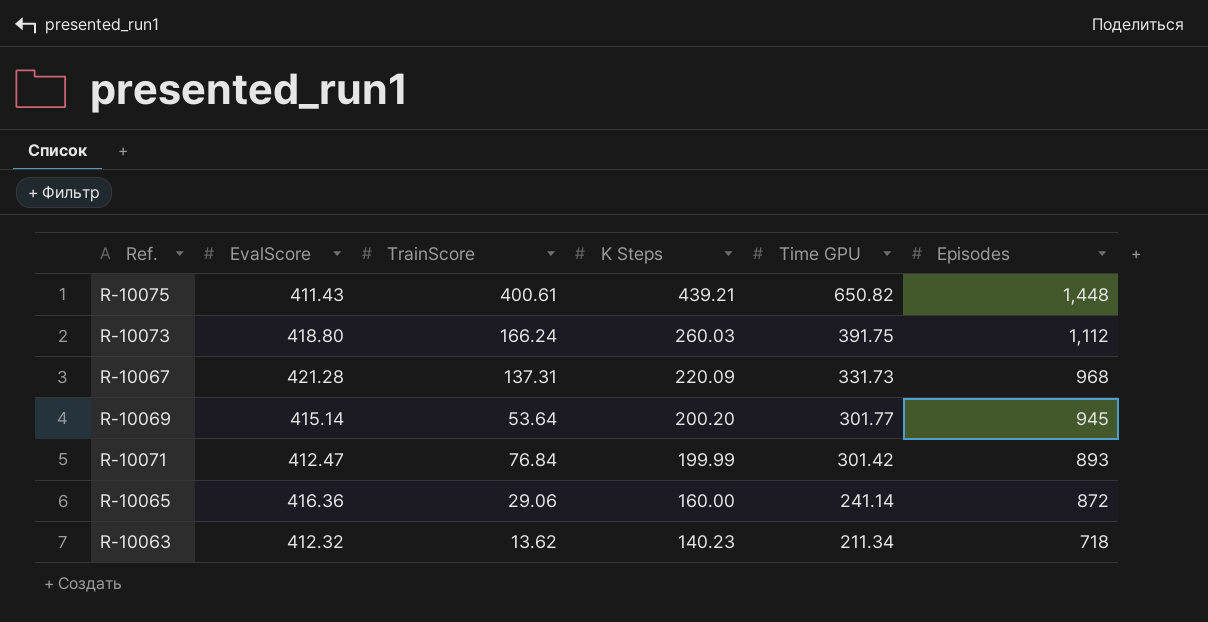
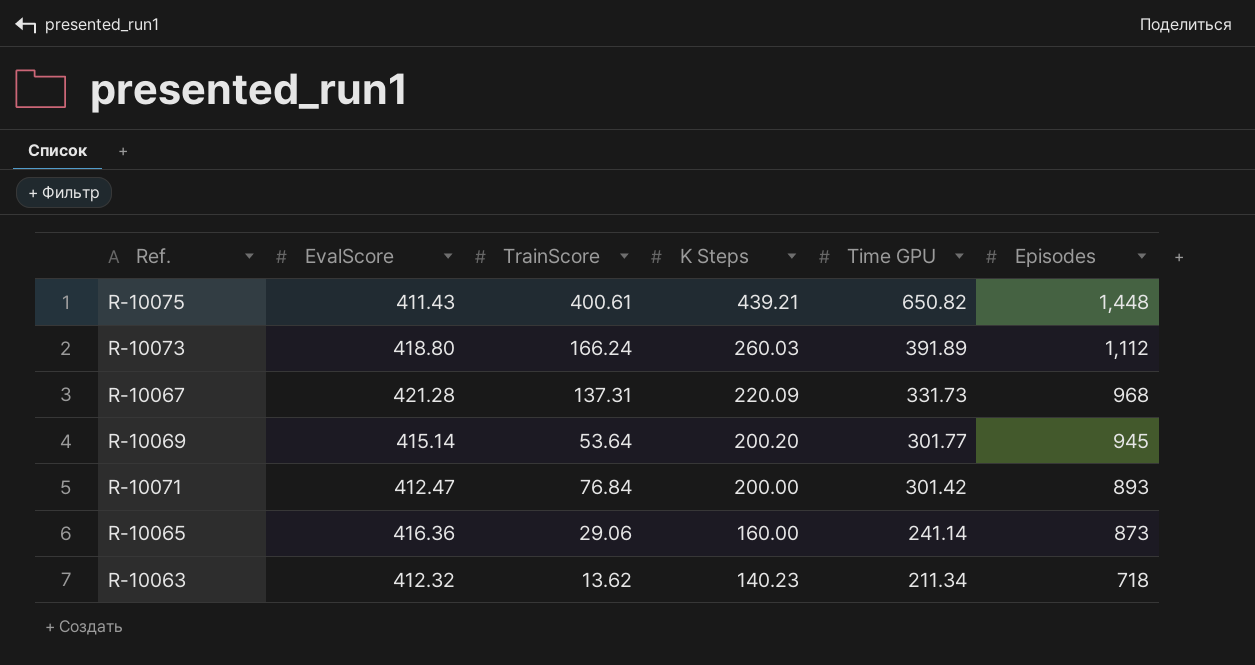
R-10073 | Time GPU: 391.75 -> 391.89
R-10071 | K Steps: 199.99 -> 200.00
R-10065 | Episodes: 872 -> 873

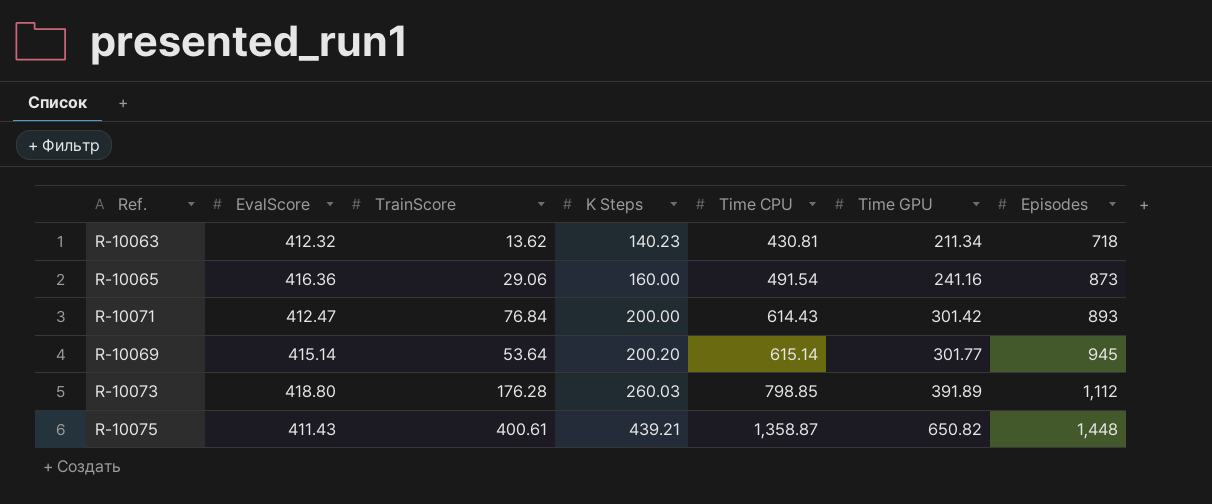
row order: K Steps descending -> K Steps ascending
column Time CPU | position: none -> 5
row R-10067: 421.28 | 137.31 | 220.09 | 331.73 | 968 -> none
R-10065 | Time GPU: 241.14 -> 241.16
R-10073 | TrainScore: 166.24 -> 176.28

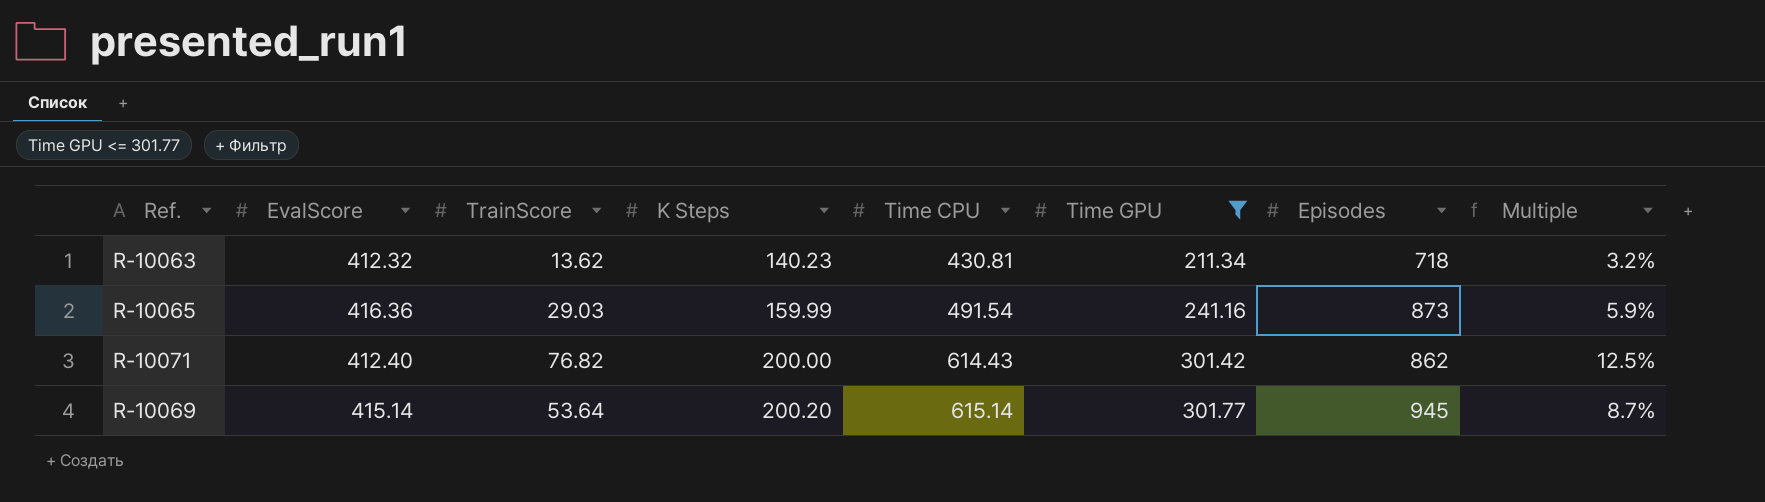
filter: none -> Time GPU <= 301.77
column Multiple | formula: none -> [TrainScore] / [Time CPU]
R-10065 | TrainScore: 29.06 -> 29.03
R-10065 | K Steps: 160.00 -> 159.99
R-10071 | EvalScore: 412.47 -> 412.40
R-10071 | TrainScore: 76.84 -> 76.82
R-10071 | Episodes: 893 -> 862

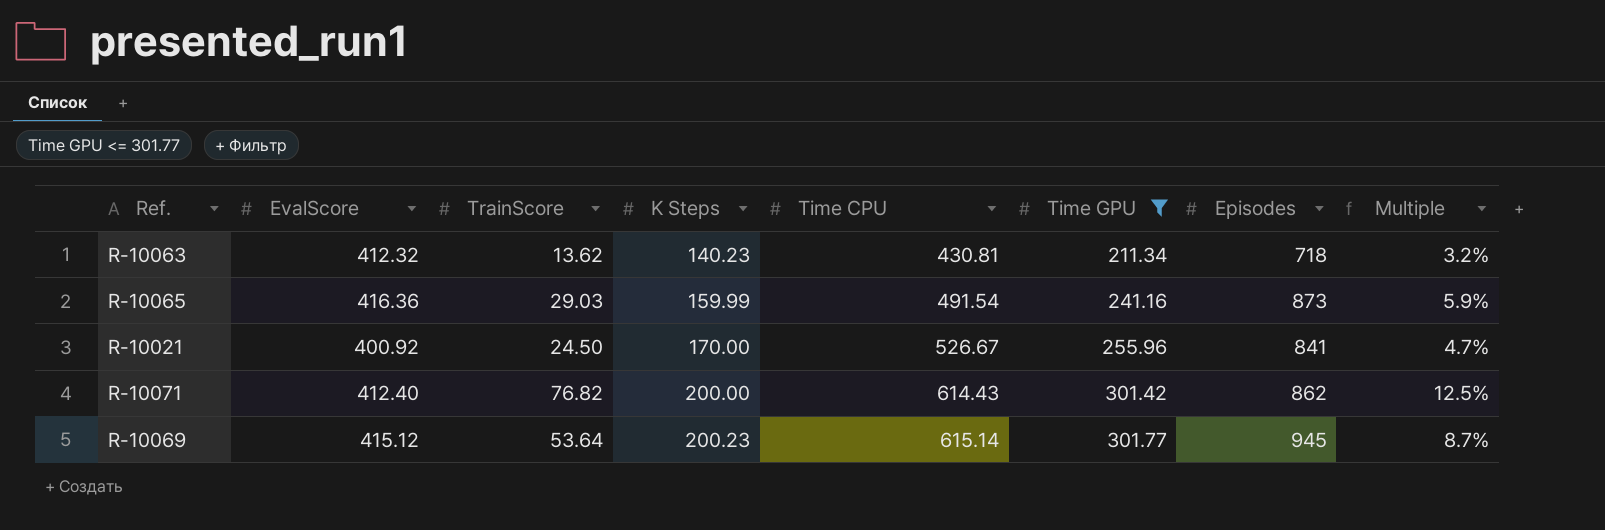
row R-10021: none -> 400.92 | 24.50 | 170.00 | 526.67 | 255.96 | 841 | 4.7%
R-10069 | EvalScore: 415.14 -> 415.12
R-10069 | K Steps: 200.20 -> 200.23

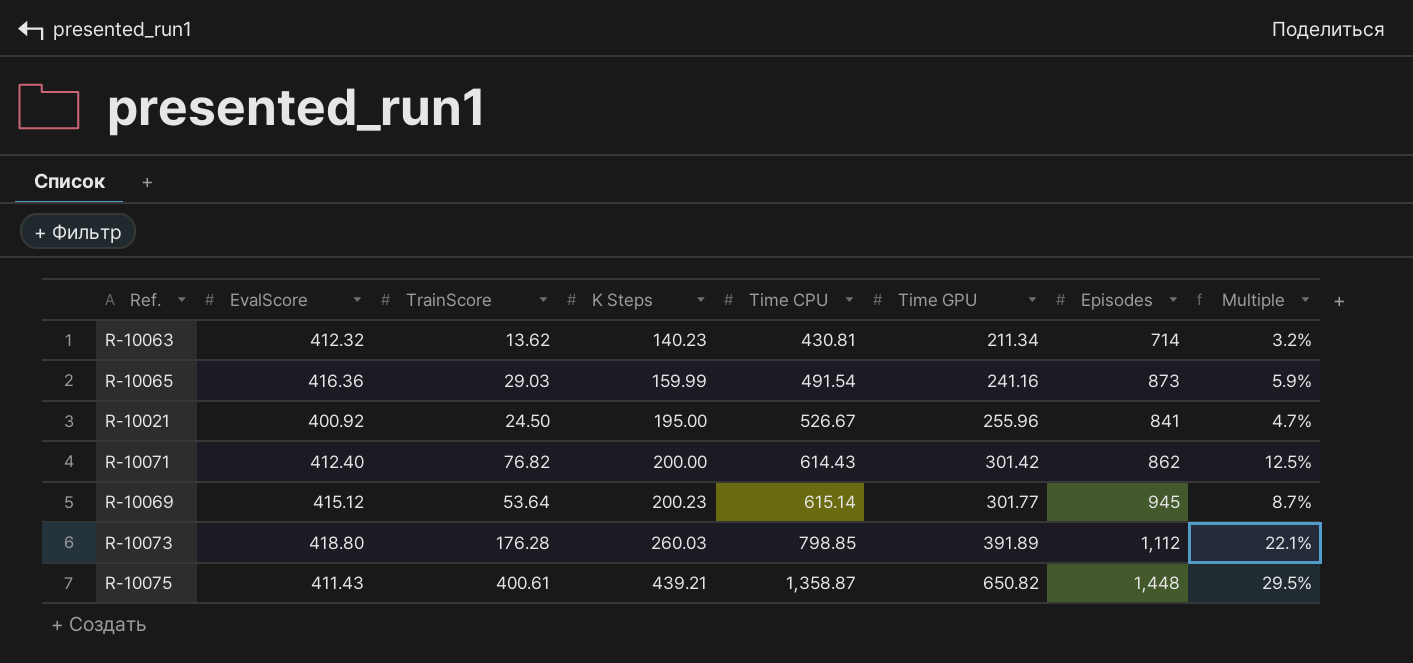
filter: Time GPU <= 301.77 -> none
R-10063 | Episodes: 718 -> 714
R-10021 | K Steps: 170.00 -> 195.00

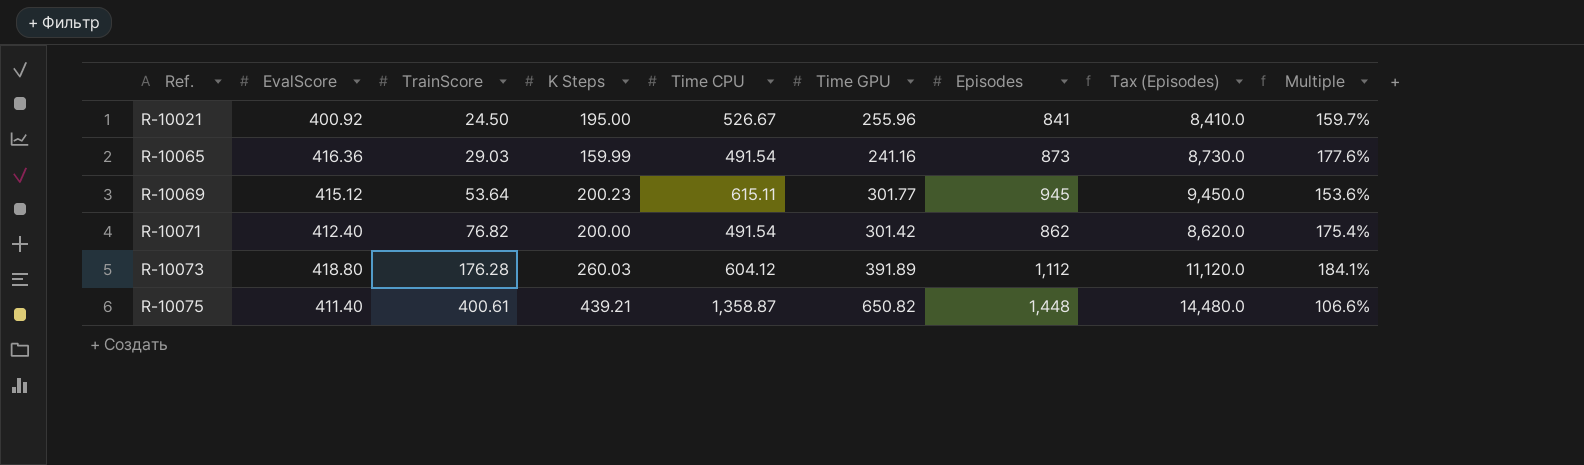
row order: K Steps ascending -> Ref. ascending
column Tax (Episodes) | formula: none -> [Episodes] * 10
column Multiple | formula: [TrainScore] / [Time CPU] -> [Episodes] / [Time CPU]
row R-10063: 412.32 | 13.62 | 140.23 | 430.81 | 211.34 | 714 | 3.2% -> none
R-10069 | Time CPU: 615.14 -> 615.11
R-10071 | Time CPU: 614.43 -> 491.54
R-10073 | Time CPU: 798.85 -> 604.12
R-10075 | EvalScore: 411.43 -> 411.40

